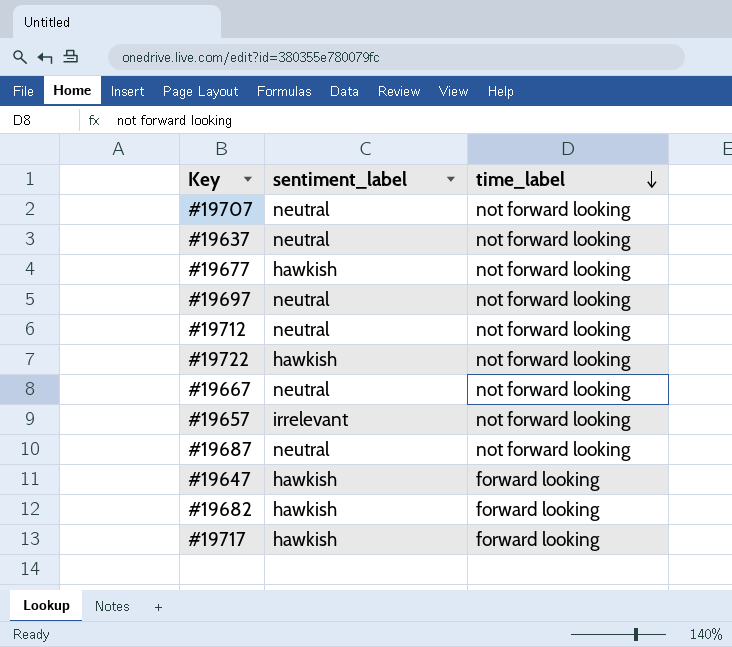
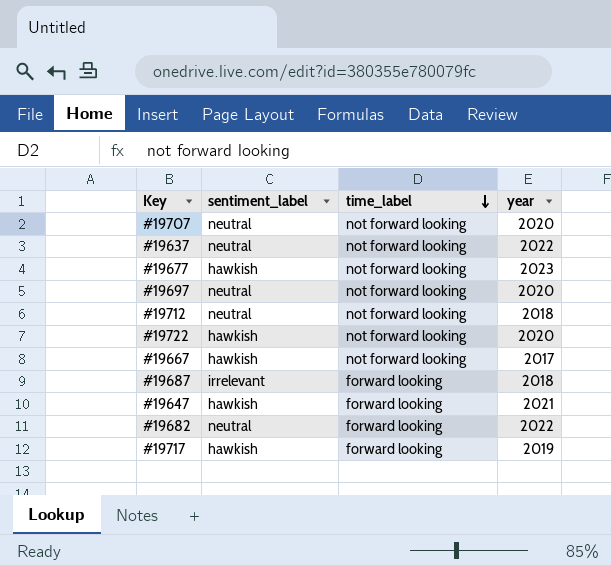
column year | position: none -> 4
row #19657: irrelevant | not forward looking -> none
#19667 | sentiment_label: neutral -> hawkish
#19687 | sentiment_label: neutral -> irrelevant
#19687 | time_label: not forward looking -> forward looking
#19682 | sentiment_label: hawkish -> neutral

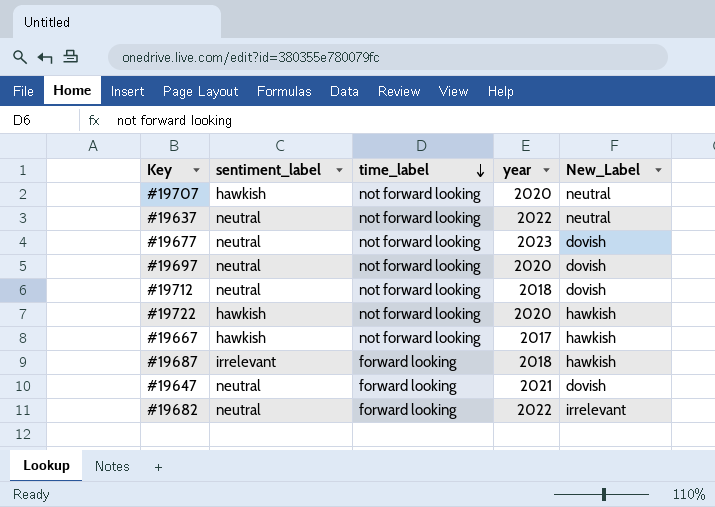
column New_Label | position: none -> 5
row #19717: hawkish | forward looking | 2019 -> none
#19707 | sentiment_label: neutral -> hawkish
#19677 | sentiment_label: hawkish -> neutral
#19647 | sentiment_label: hawkish -> neutral

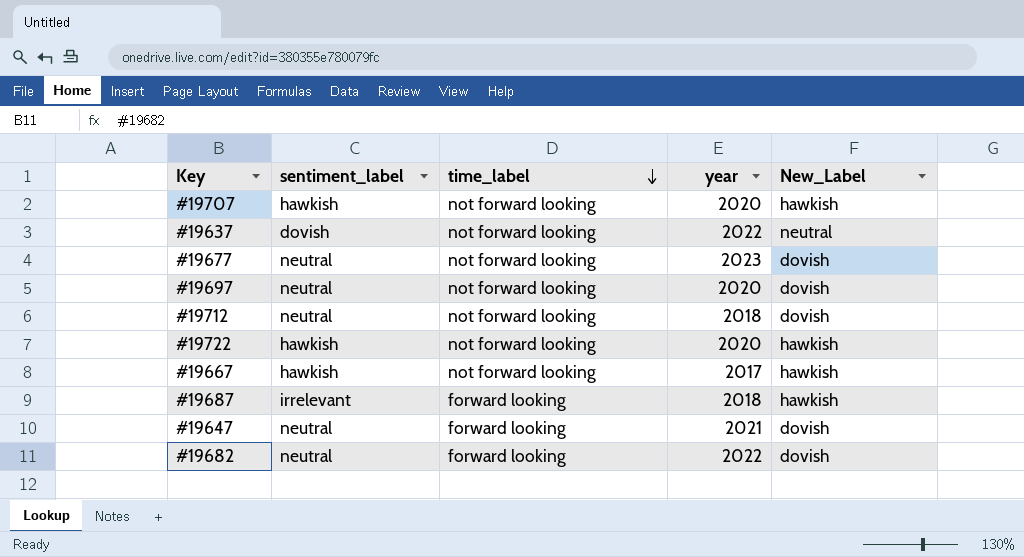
#19707 | New_Label: neutral -> hawkish
#19637 | sentiment_label: neutral -> dovish
#19682 | New_Label: irrelevant -> dovish

